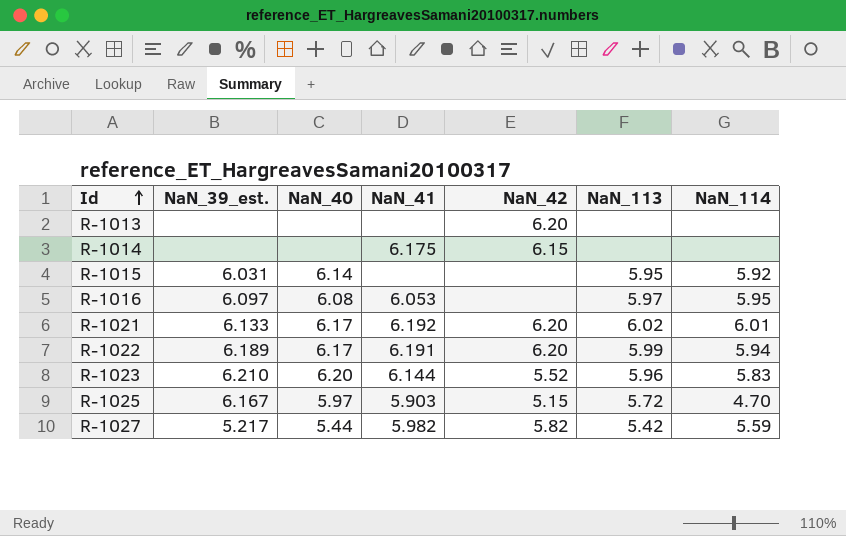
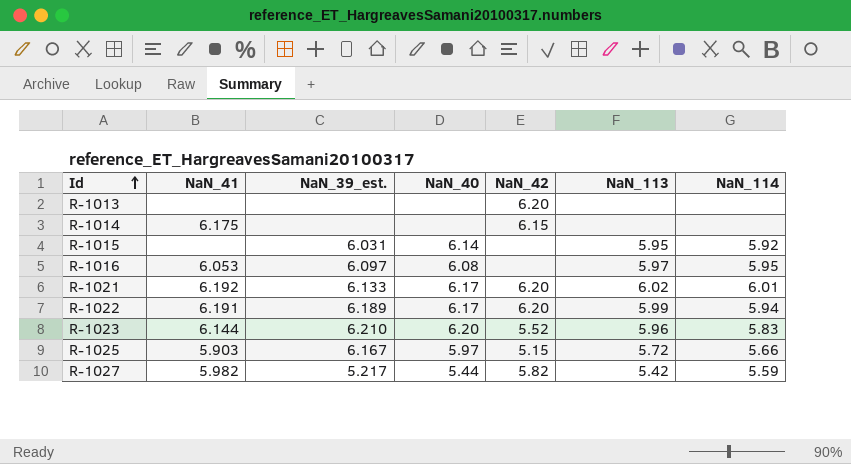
column NaN_41 | position: 4 -> 2
R-1025 | NaN_114: 4.70 -> 5.66

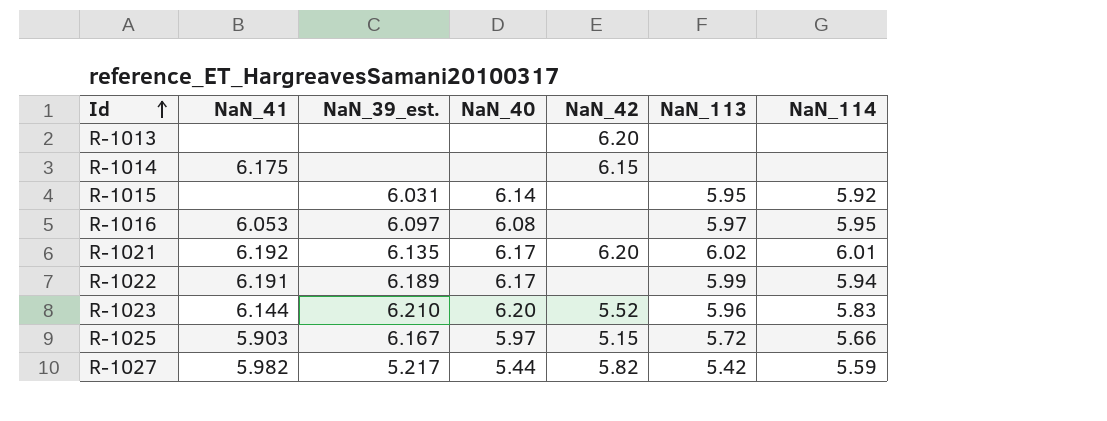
R-1021 | NaN_39_est.: 6.133 -> 6.135
R-1022 | NaN_42: 6.20 -> none

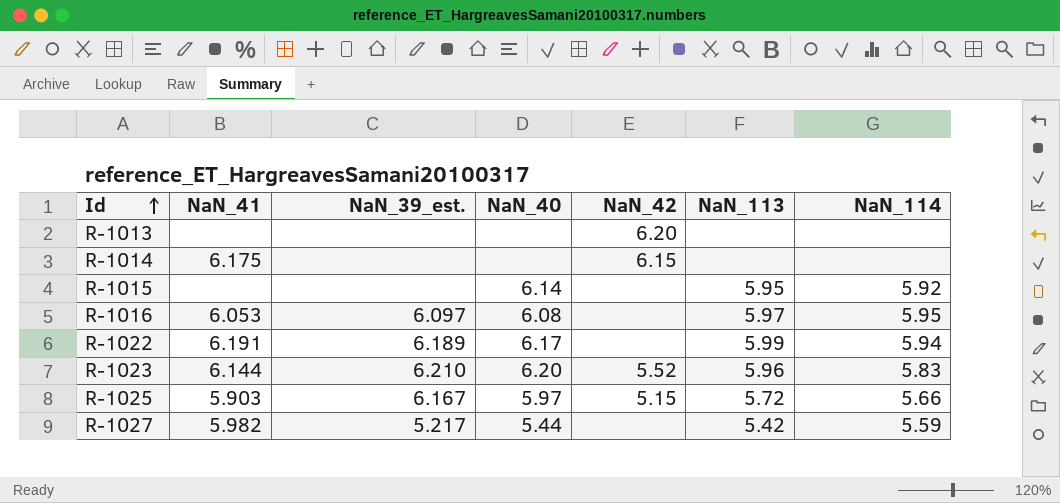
row R-1021: 6.192 | 6.135 | 6.17 | 6.20 | 6.02 | 6.01 -> none
R-1015 | NaN_39_est.: 6.031 -> none
R-1027 | NaN_42: 5.82 -> none

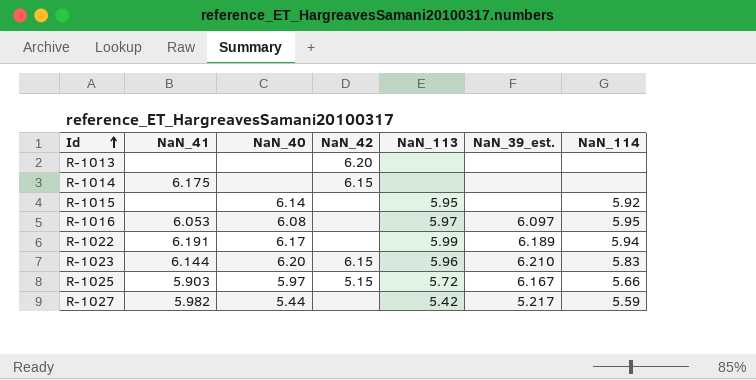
column NaN_39_est. | position: 3 -> 6
R-1023 | NaN_42: 5.52 -> 6.15

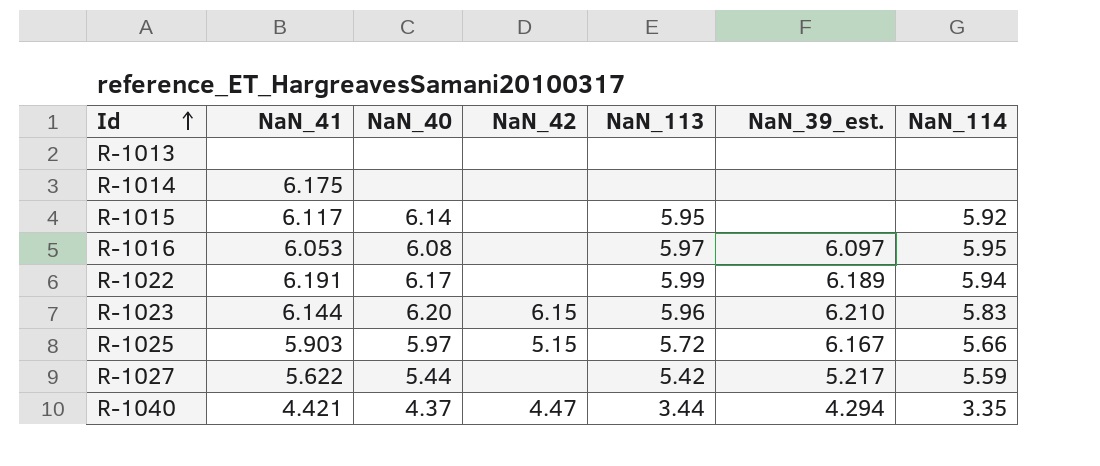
R-1013 | NaN_42: 6.20 -> none
R-1014 | NaN_42: 6.15 -> none
R-1015 | NaN_41: none -> 6.117
R-1027 | NaN_41: 5.982 -> 5.622
row R-1040: none -> 4.421 | 4.37 | 4.47 | 3.44 | 4.294 | 3.35

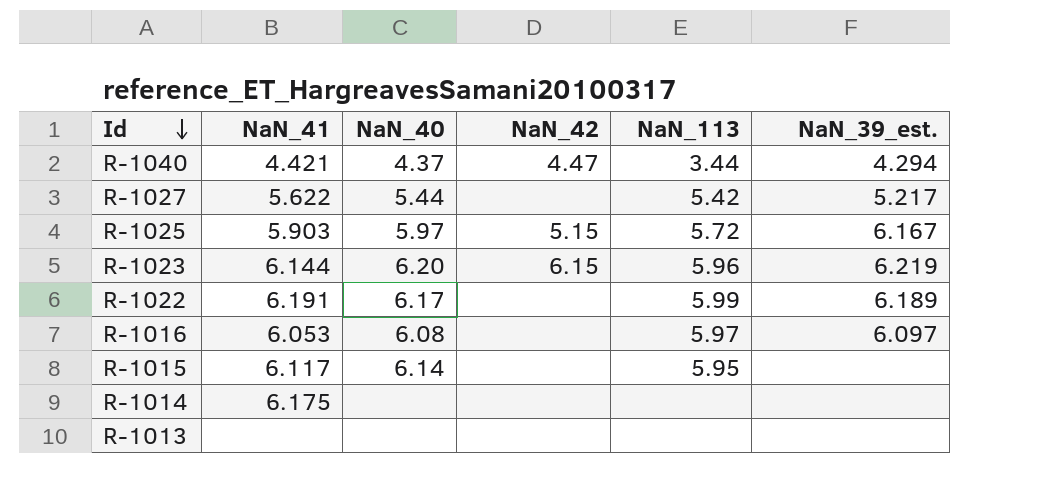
row order: Id ascending -> Id descending
column NaN_114 | position: 7 -> none
R-1023 | NaN_39_est.: 6.210 -> 6.219

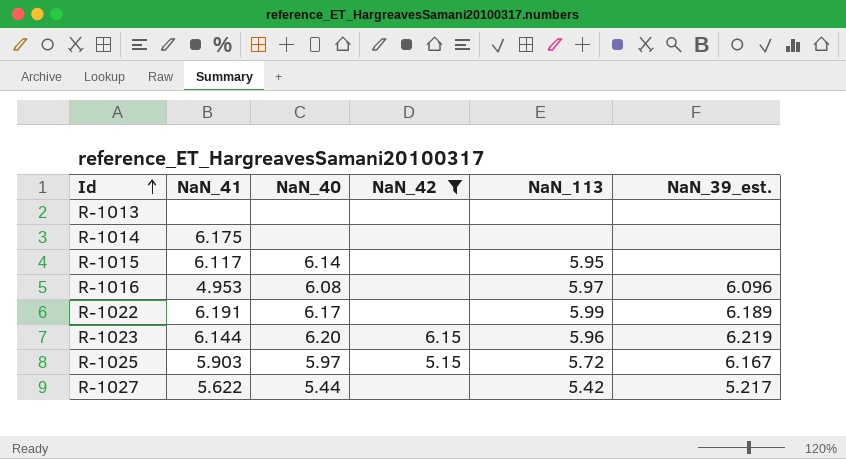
filter: none -> NaN_42 != 4.47
row order: Id descending -> Id ascending
R-1016 | NaN_41: 6.053 -> 4.953
R-1016 | NaN_39_est.: 6.097 -> 6.096

